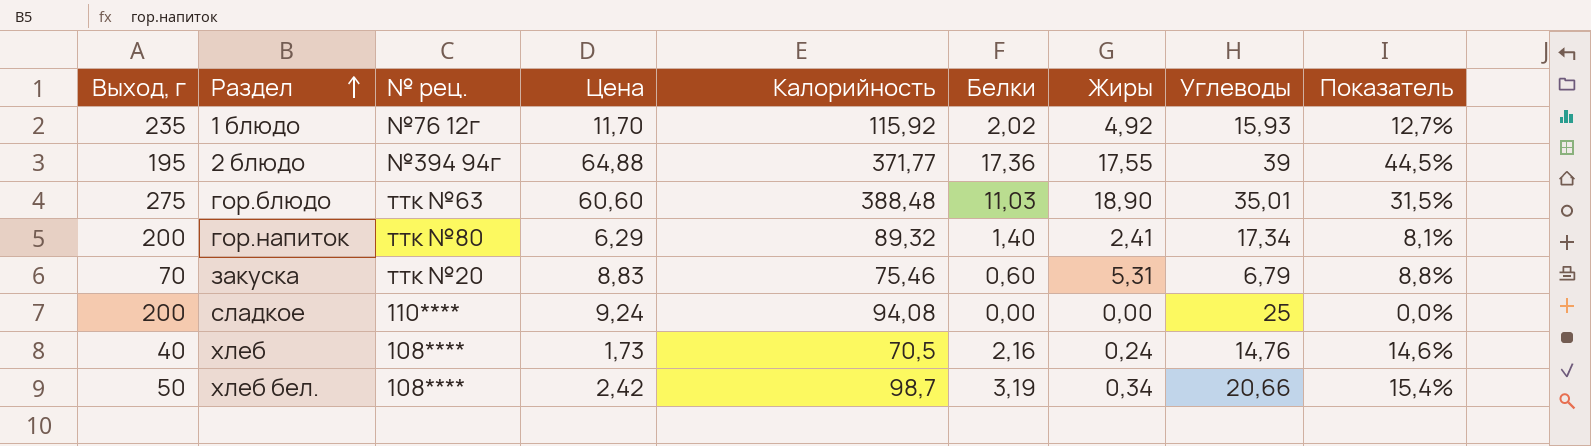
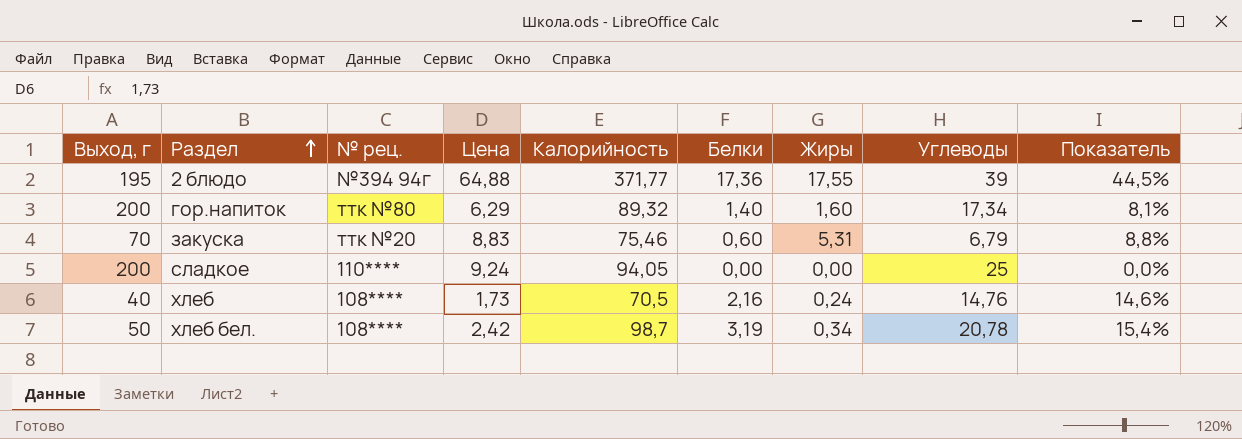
row 1 блюдо: 235 | №76 12г | 11,70 | 115,92 | 2,02 | 4,92 | 15,93 | 12,7% -> none
row гор.блюдо: 275 | ттк №63 | 60,60 | 388,48 | 11,03 | 18,90 | 35,01 | 31,5% -> none
гор.напиток | Жиры: 2,41 -> 1,60
сладкое | Калорийность: 94,08 -> 94,05
хлеб бел. | Углеводы: 20,66 -> 20,78

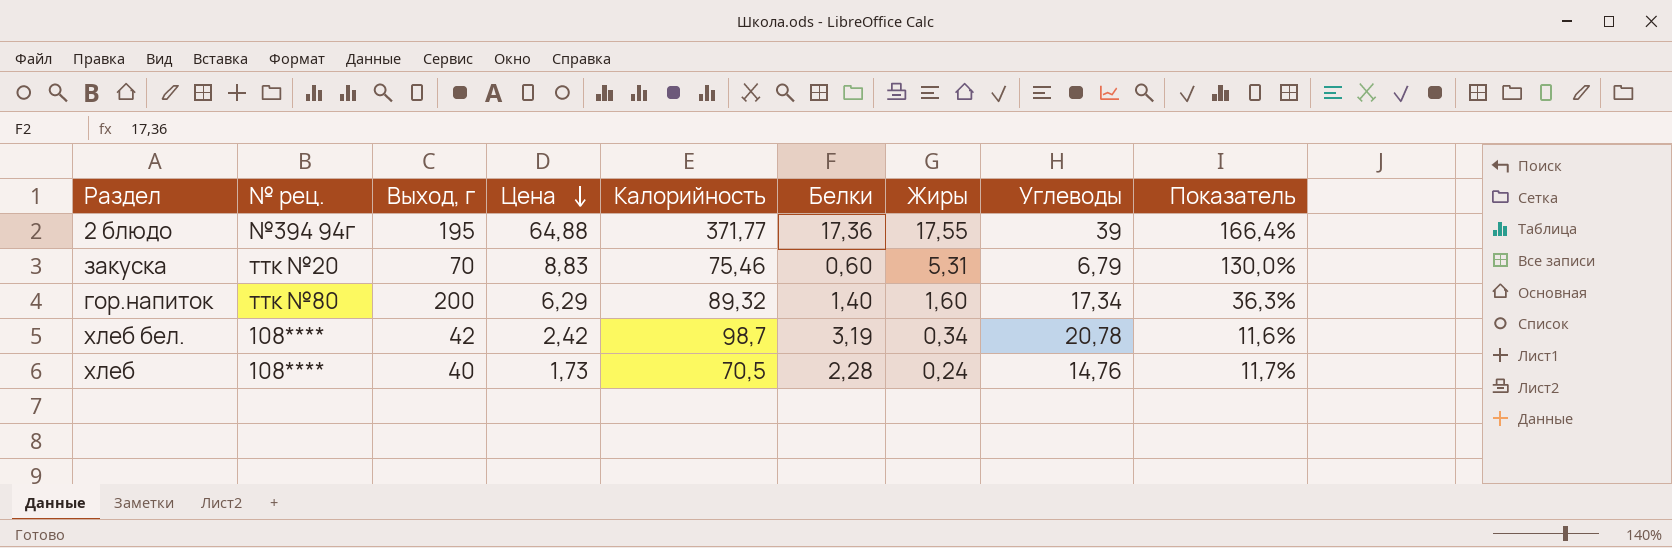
row order: Раздел ascending -> Цена descending
column Выход, г | position: 1 -> 3
column Показатель | formula: [Белки] / [Углеводы] -> [Цена] / [Углеводы]
row сладкое: 200 | 110**** | 9,24 | 94,05 | 0,00 | 0,00 | 25 | 0,0% -> none
хлеб бел. | Выход, г: 50 -> 42
хлеб | Белки: 2,16 -> 2,28

